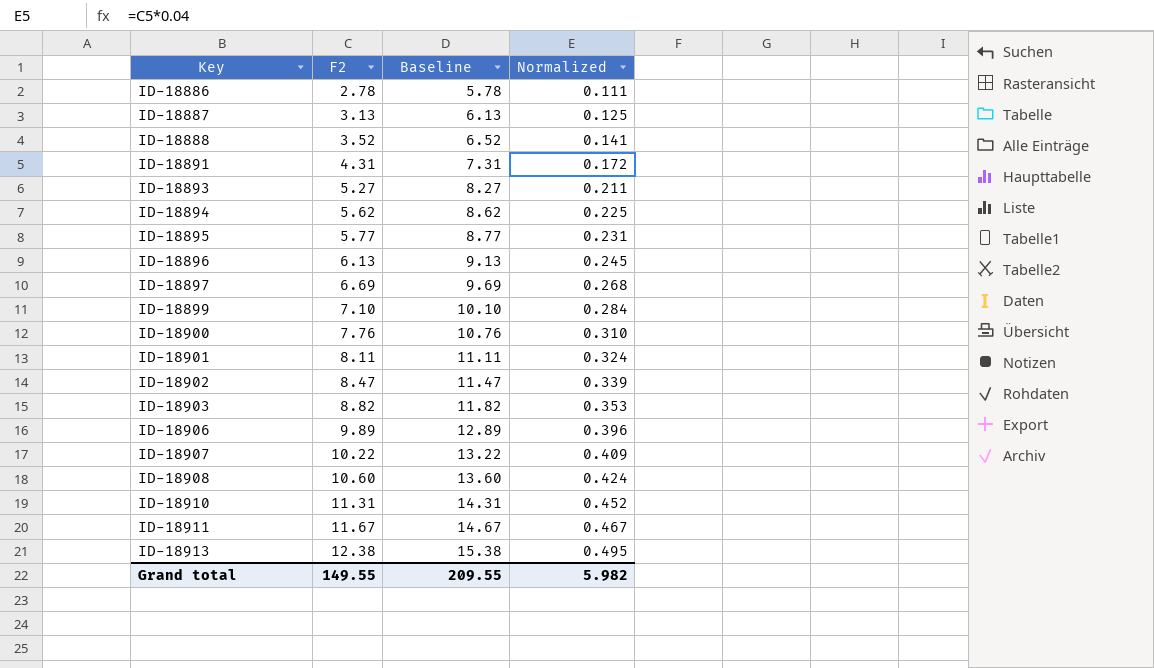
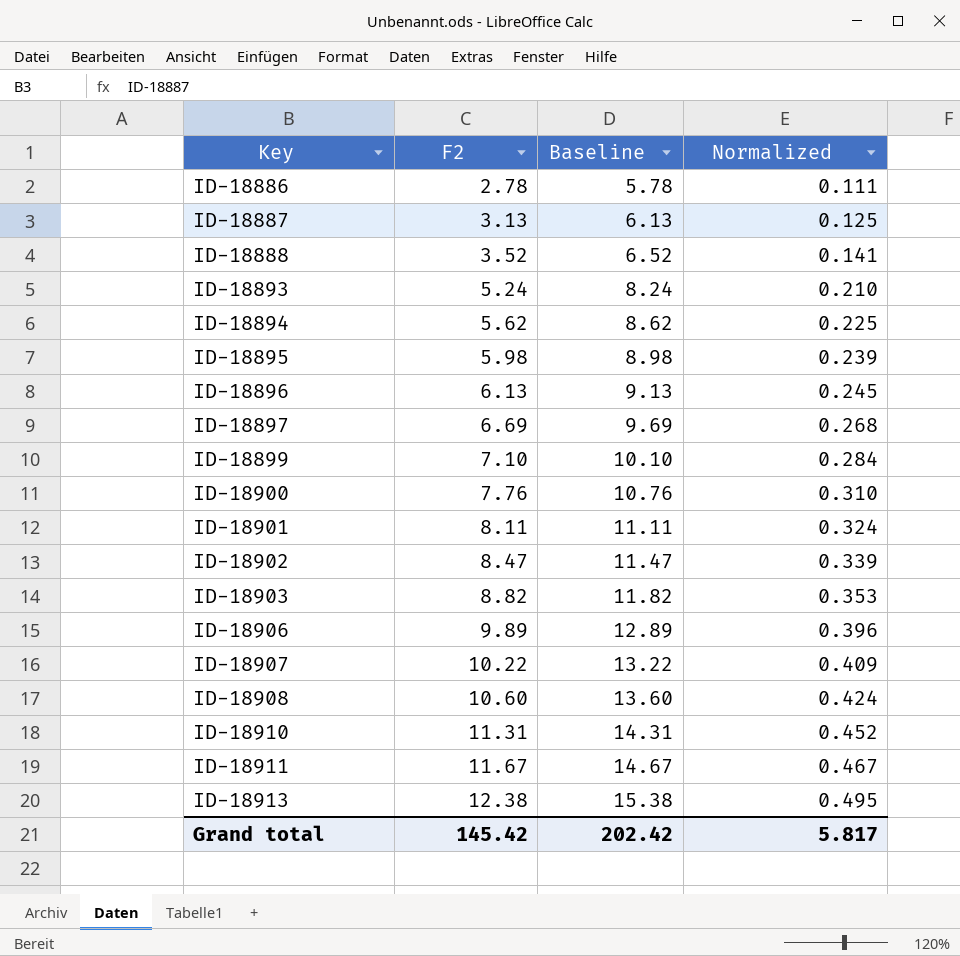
row ID-18891: 4.31 | 7.31 | 0.172 -> none
ID-18893 | F2: 5.27 -> 5.24
ID-18893 | Baseline: 8.27 -> 8.24
ID-18893 | Normalized: 0.211 -> 0.210
ID-18895 | F2: 5.77 -> 5.98
ID-18895 | Baseline: 8.77 -> 8.98
ID-18895 | Normalized: 0.231 -> 0.239
Grand total | F2: 149.55 -> 145.42
Grand total | Baseline: 209.55 -> 202.42
Grand total | Normalized: 5.982 -> 5.817

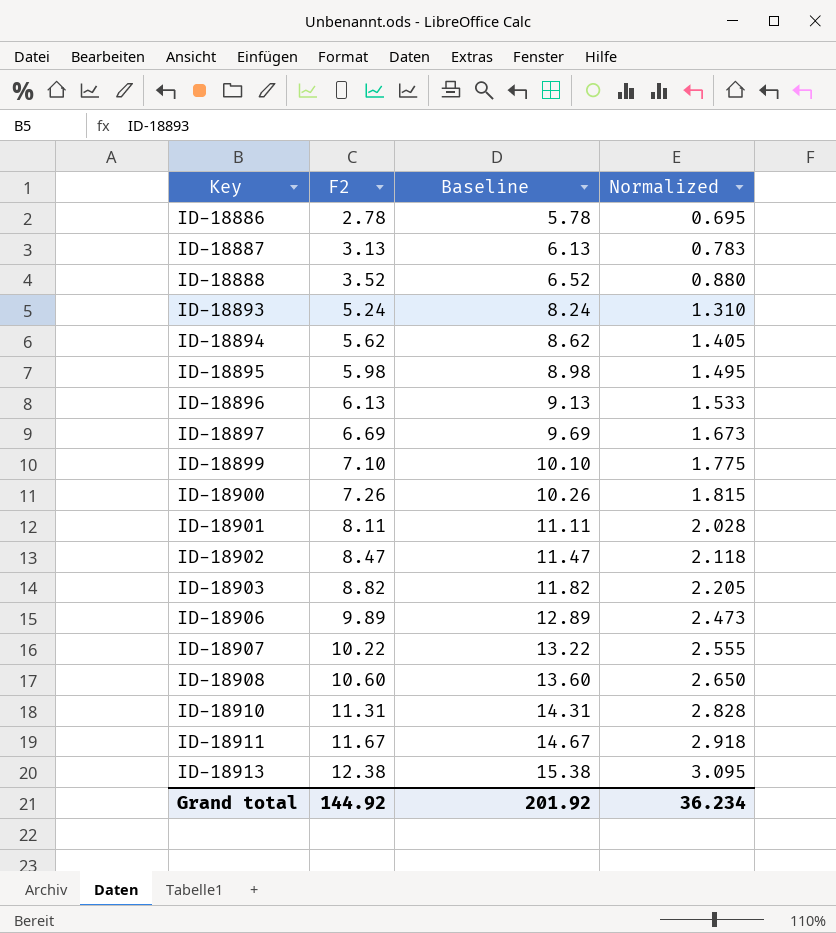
column Normalized | formula: [F2] * 0.04 -> [F2] * 0.25
ID-18900 | F2: 7.76 -> 7.26
ID-18900 | Baseline: 10.76 -> 10.26
Grand total | F2: 145.42 -> 144.92
Grand total | Baseline: 202.42 -> 201.92
Grand total | Normalized: 5.817 -> 36.234

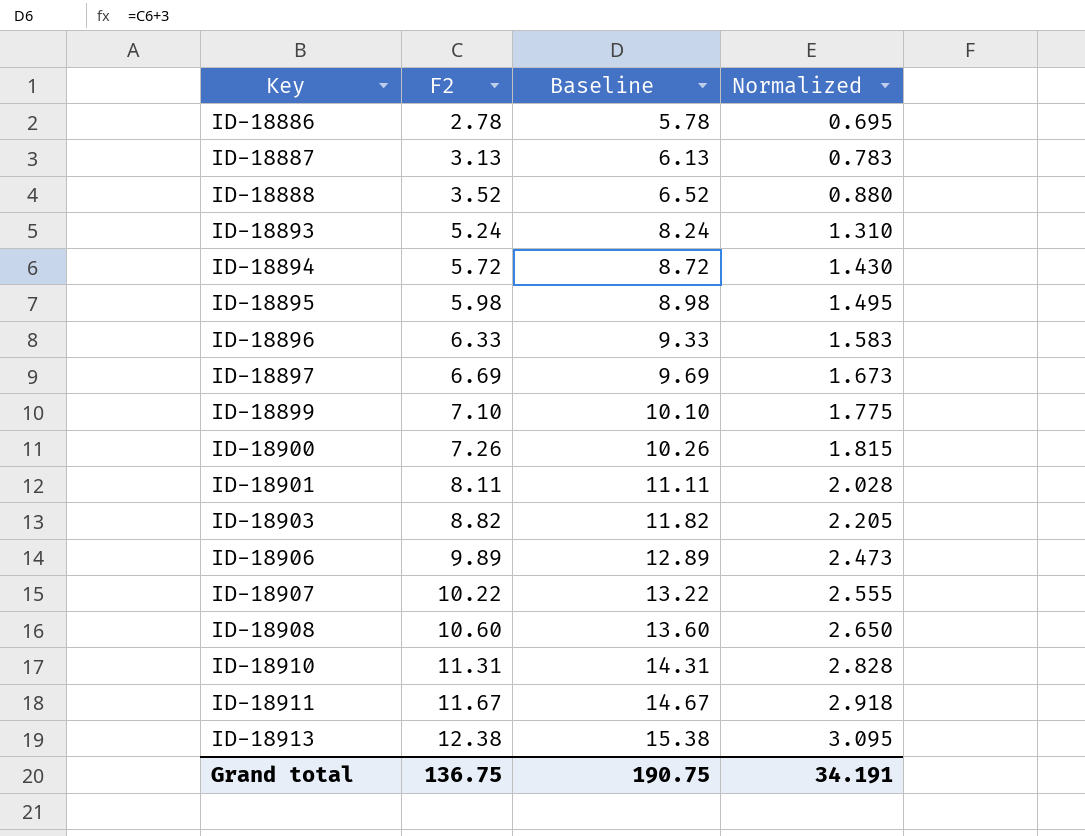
row ID-18902: 8.47 | 11.47 | 2.118 -> none
ID-18894 | F2: 5.62 -> 5.72
ID-18894 | Baseline: 8.62 -> 8.72
ID-18894 | Normalized: 1.405 -> 1.430
ID-18896 | F2: 6.13 -> 6.33
ID-18896 | Baseline: 9.13 -> 9.33
ID-18896 | Normalized: 1.533 -> 1.583
Grand total | F2: 144.92 -> 136.75
Grand total | Baseline: 201.92 -> 190.75
Grand total | Normalized: 36.234 -> 34.191

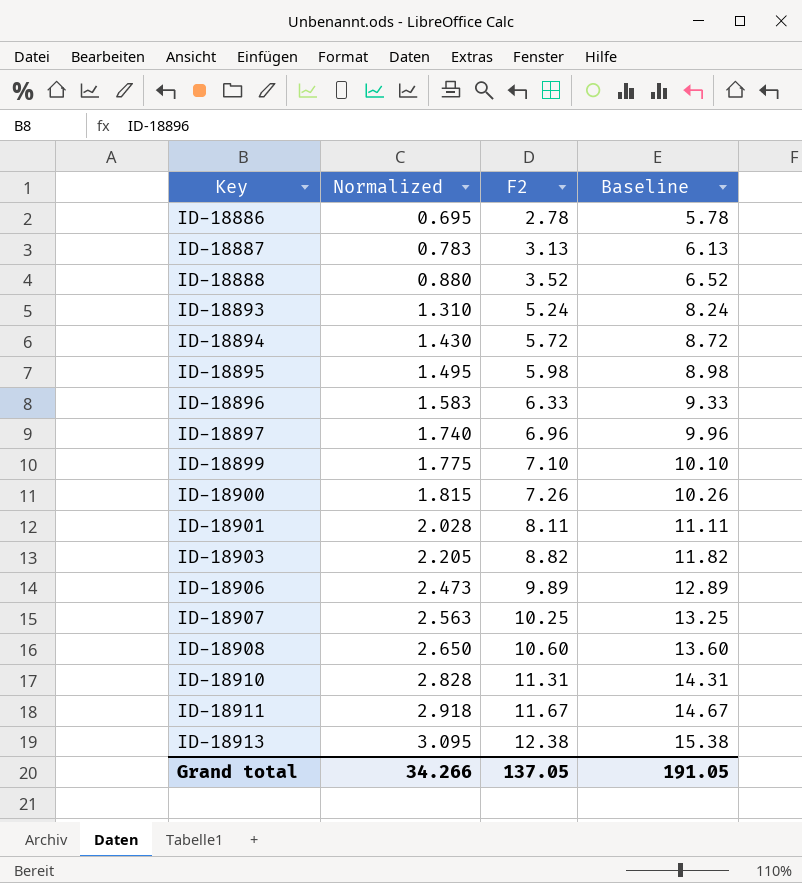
column Normalized | position: 4 -> 2
ID-18897 | Normalized: 1.673 -> 1.740
ID-18897 | F2: 6.69 -> 6.96
ID-18897 | Baseline: 9.69 -> 9.96
ID-18907 | Normalized: 2.555 -> 2.563
ID-18907 | F2: 10.22 -> 10.25
ID-18907 | Baseline: 13.22 -> 13.25
Grand total | Normalized: 34.191 -> 34.266
Grand total | F2: 136.75 -> 137.05
Grand total | Baseline: 190.75 -> 191.05

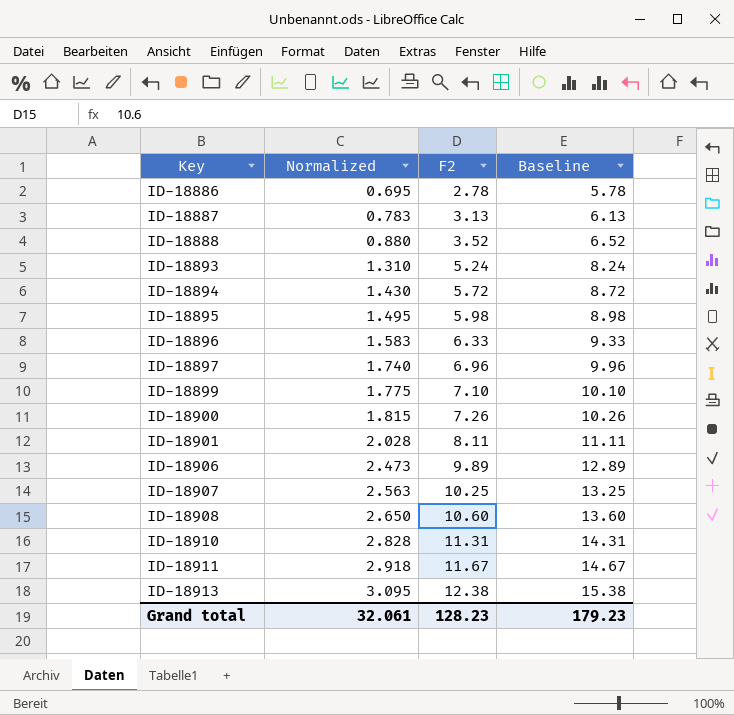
row ID-18903: 2.205 | 8.82 | 11.82 -> none
Grand total | Normalized: 34.266 -> 32.061
Grand total | F2: 137.05 -> 128.23
Grand total | Baseline: 191.05 -> 179.23

